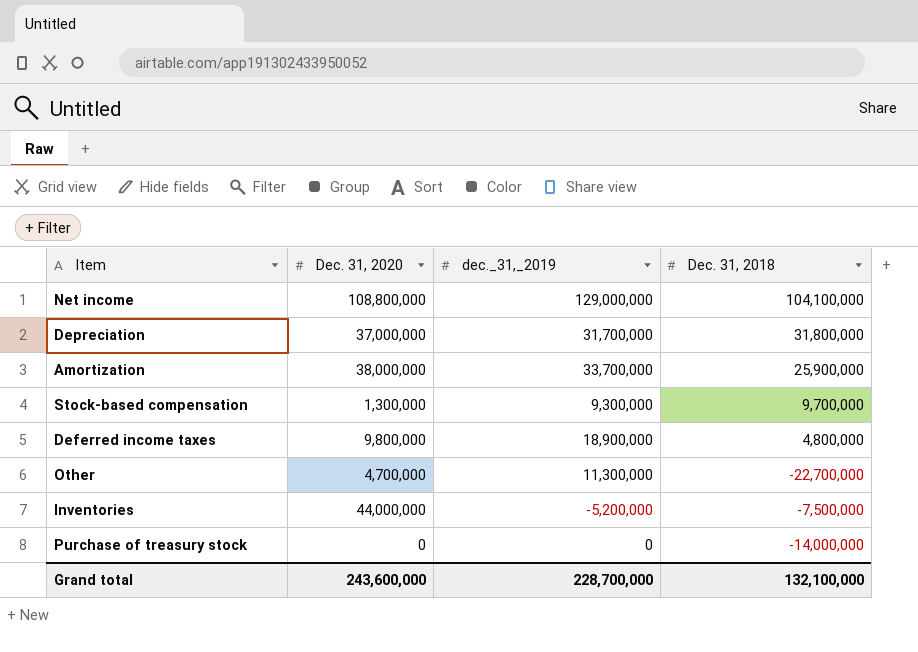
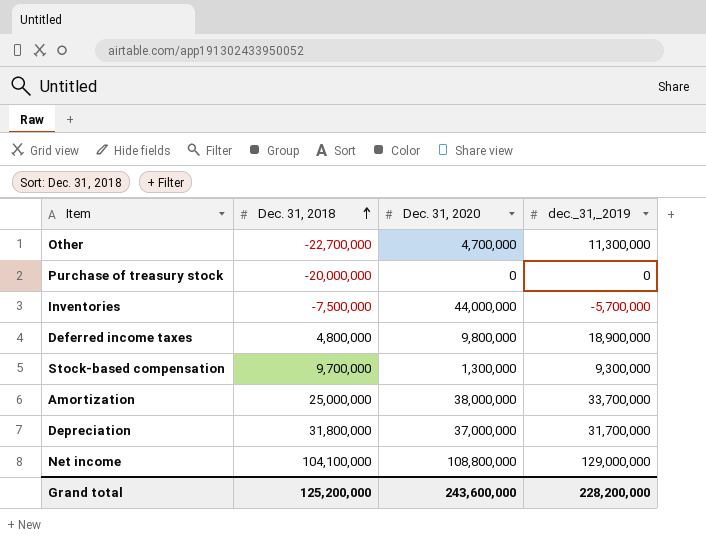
row order: none -> Dec. 31, 2018 ascending
column Dec. 31, 2018 | position: 4 -> 2
Purchase of treasury stock | Dec. 31, 2018: -14,000,000 -> -20,000,000
Inventories | dec._31,_2019: -5,200,000 -> -5,700,000
Amortization | Dec. 31, 2018: 25,900,000 -> 25,000,000
Grand total | Dec. 31, 2018: 132,100,000 -> 125,200,000
Grand total | dec._31,_2019: 228,700,000 -> 228,200,000

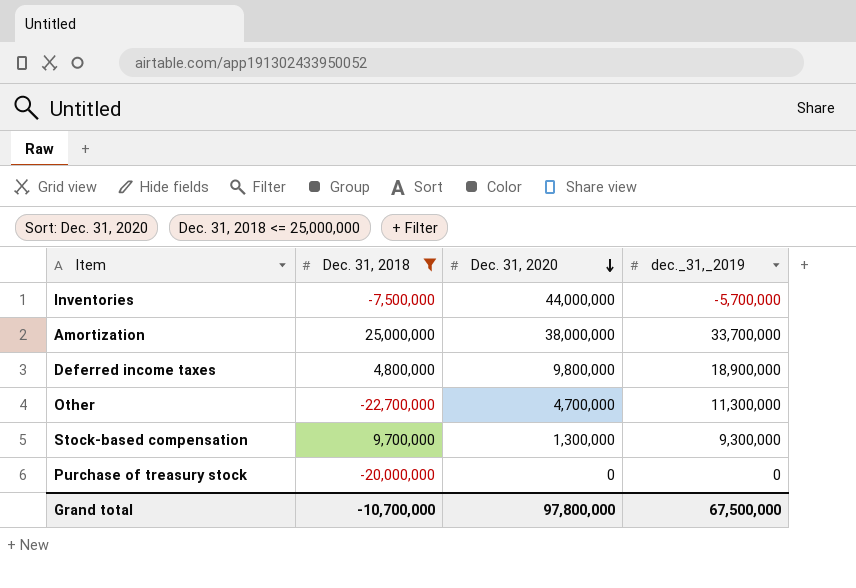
filter: none -> Dec. 31, 2018 <= 25,000,000
row order: Dec. 31, 2018 ascending -> Dec. 31, 2020 descending
Grand total | Dec. 31, 2018: 125,200,000 -> -10,700,000
Grand total | Dec. 31, 2020: 243,600,000 -> 97,800,000
Grand total | dec._31,_2019: 228,200,000 -> 67,500,000

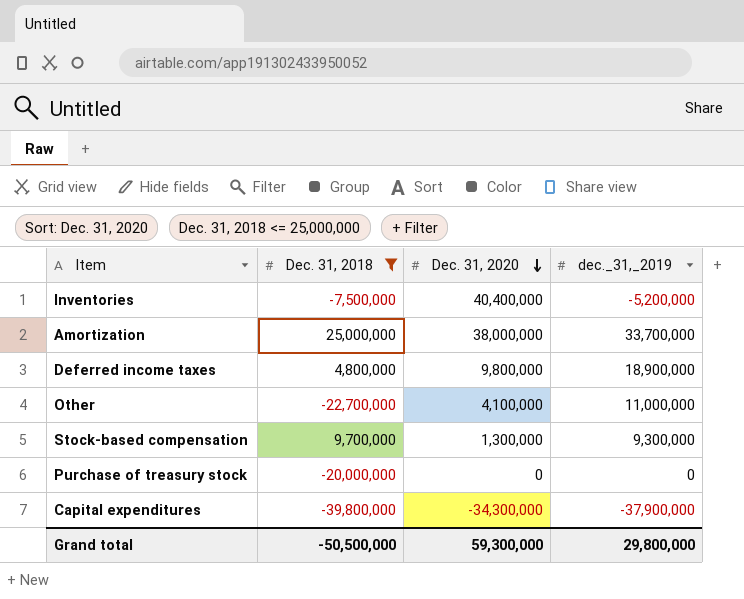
Inventories | Dec. 31, 2020: 44,000,000 -> 40,400,000
Inventories | dec._31,_2019: -5,700,000 -> -5,200,000
Other | Dec. 31, 2020: 4,700,000 -> 4,100,000
Other | dec._31,_2019: 11,300,000 -> 11,000,000
row Capital expenditures: none -> -39,800,000 | -34,300,000 | -37,900,000
Grand total | Dec. 31, 2018: -10,700,000 -> -50,500,000
Grand total | Dec. 31, 2020: 97,800,000 -> 59,300,000
Grand total | dec._31,_2019: 67,500,000 -> 29,800,000

